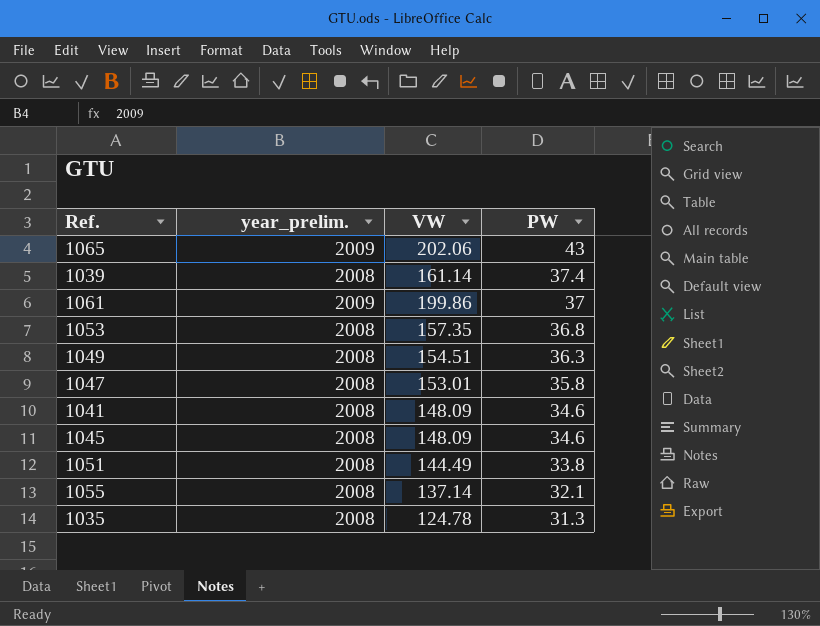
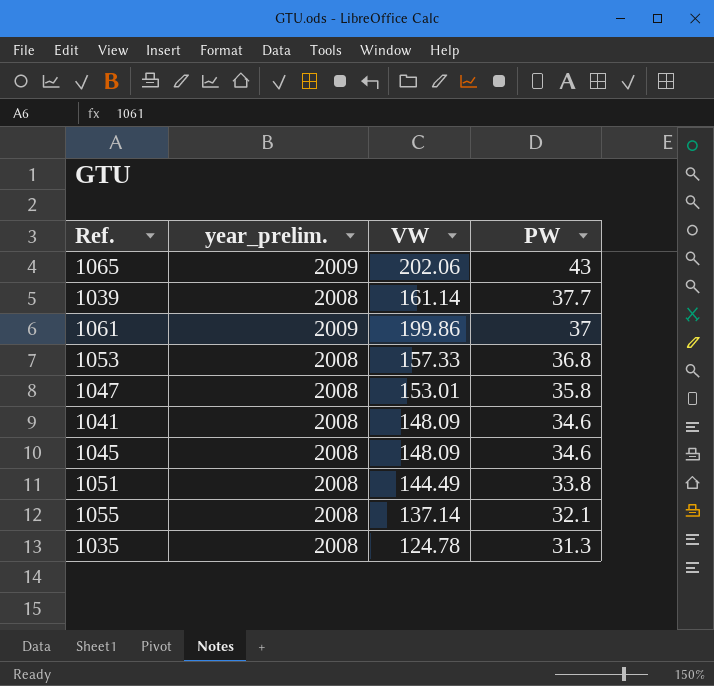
row 1049: 2008 | 154.51 | 36.3 -> none
1039 | PW: 37.4 -> 37.7
1053 | VW: 157.35 -> 157.33

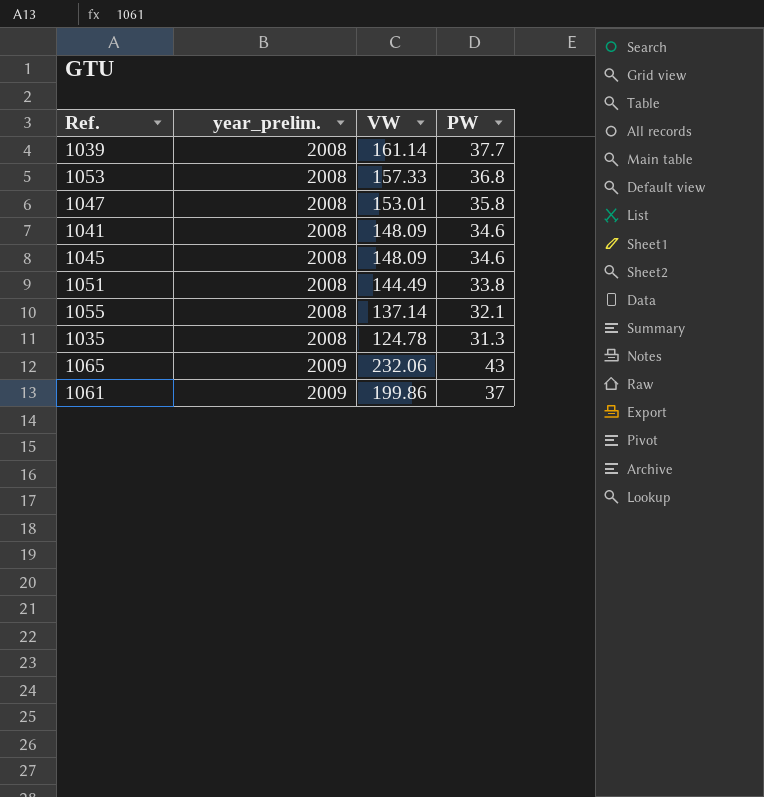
row order: PW descending -> year_prelim. ascending
1065 | VW: 202.06 -> 232.06

